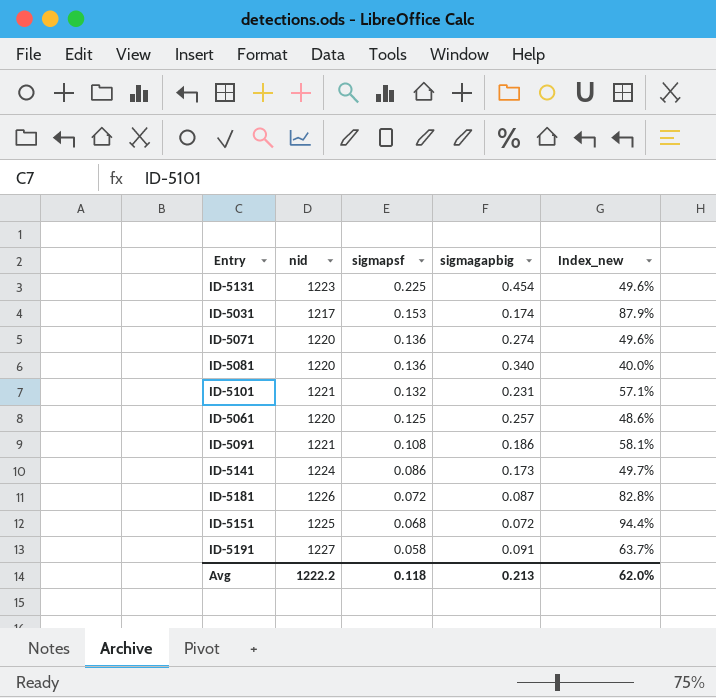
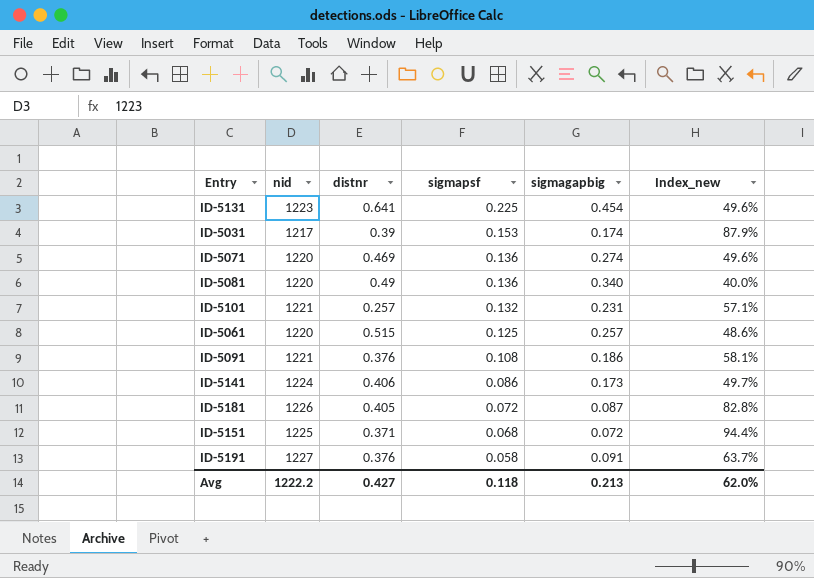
column distnr | position: none -> 3

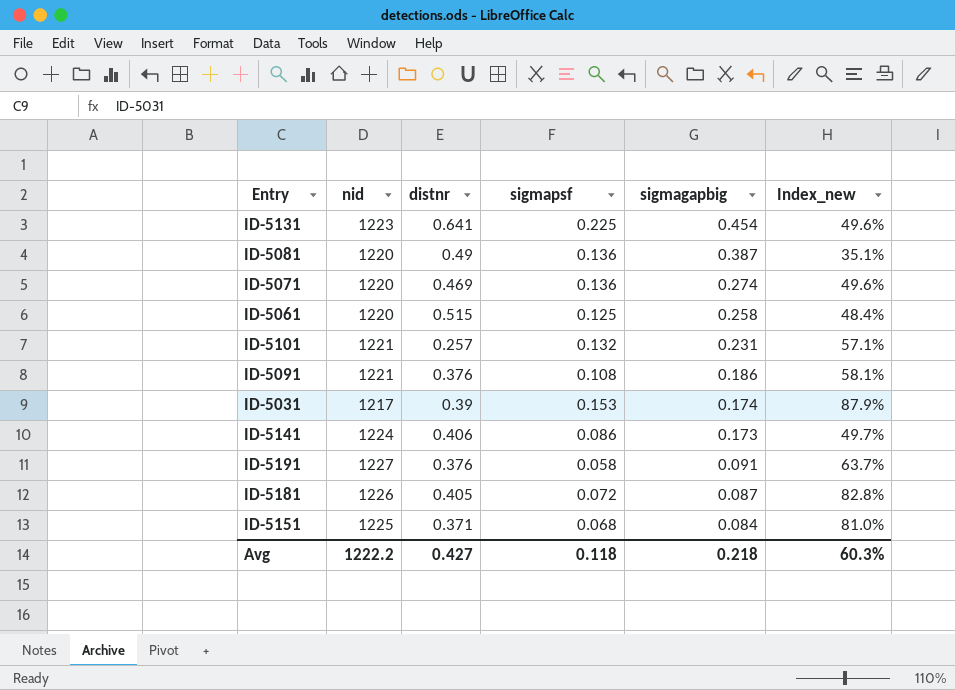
row order: sigmapsf descending -> sigmagapbig descending
ID-5081 | sigmagapbig: 0.340 -> 0.387
ID-5081 | Index_new: 40.0% -> 35.1%
ID-5061 | sigmagapbig: 0.257 -> 0.258
ID-5061 | Index_new: 48.6% -> 48.4%
ID-5151 | sigmagapbig: 0.072 -> 0.084
ID-5151 | Index_new: 94.4% -> 81.0%
Avg | sigmagapbig: 0.213 -> 0.218
Avg | Index_new: 62.0% -> 60.3%

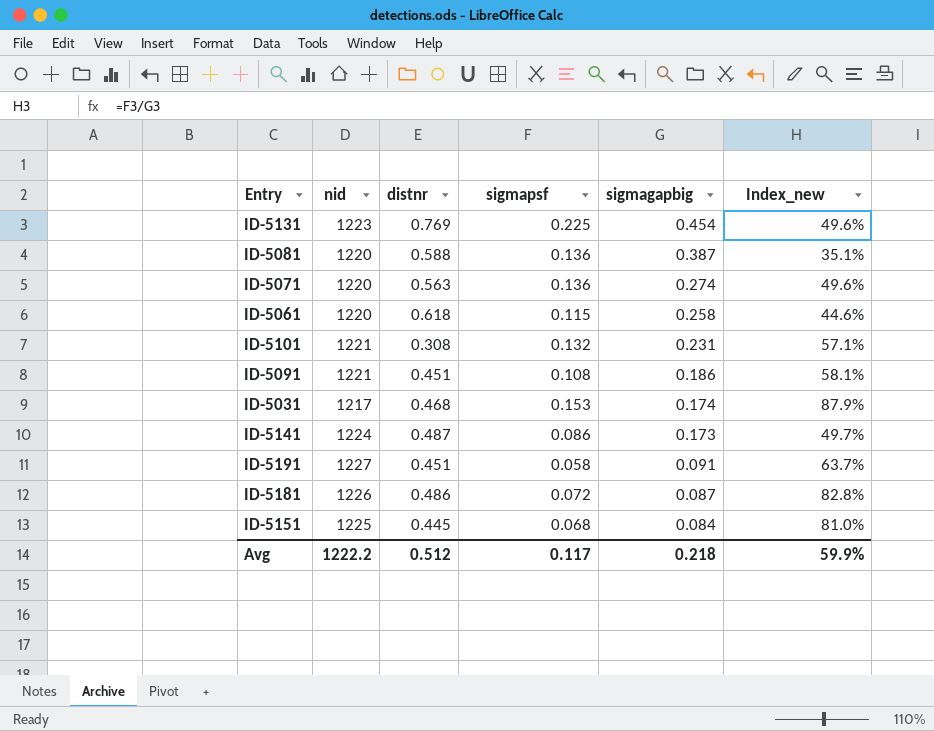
ID-5131 | distnr: 0.641 -> 0.769
ID-5081 | distnr: 0.49 -> 0.588
ID-5071 | distnr: 0.469 -> 0.563
ID-5061 | distnr: 0.515 -> 0.618
ID-5061 | sigmapsf: 0.125 -> 0.115
ID-5061 | Index_new: 48.4% -> 44.6%
ID-5101 | distnr: 0.257 -> 0.308
ID-5091 | distnr: 0.376 -> 0.451
ID-5031 | distnr: 0.39 -> 0.468
ID-5141 | distnr: 0.406 -> 0.487
ID-5191 | distnr: 0.376 -> 0.451
ID-5181 | distnr: 0.405 -> 0.486
ID-5151 | distnr: 0.371 -> 0.445
Avg | distnr: 0.427 -> 0.512
Avg | sigmapsf: 0.118 -> 0.117
Avg | Index_new: 60.3% -> 59.9%

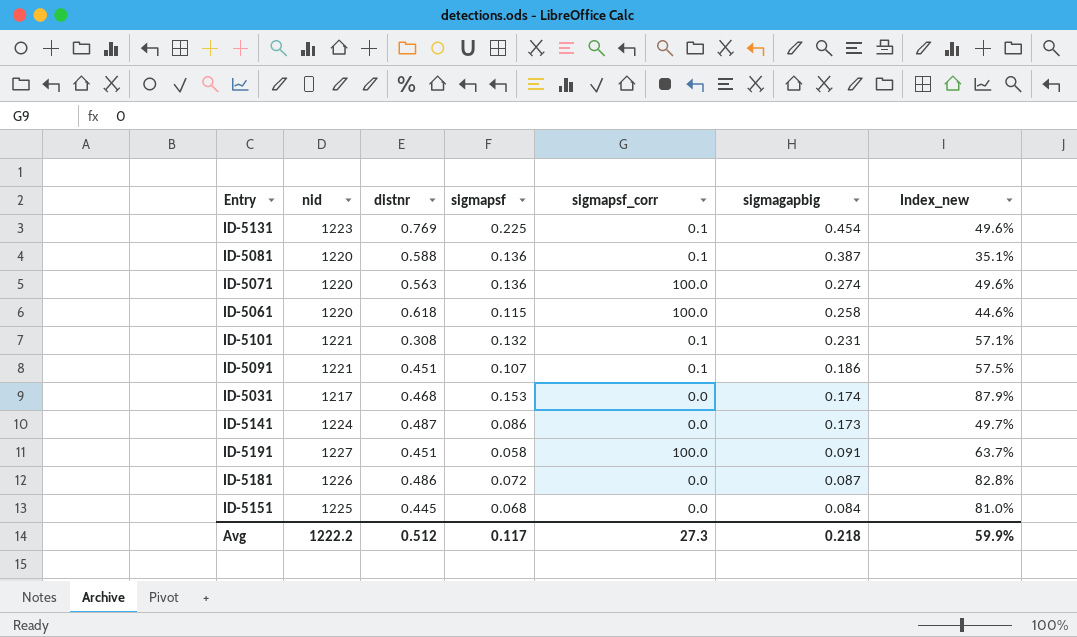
column sigmapsf_corr | position: none -> 5
ID-5091 | sigmapsf: 0.108 -> 0.107
ID-5091 | Index_new: 58.1% -> 57.5%

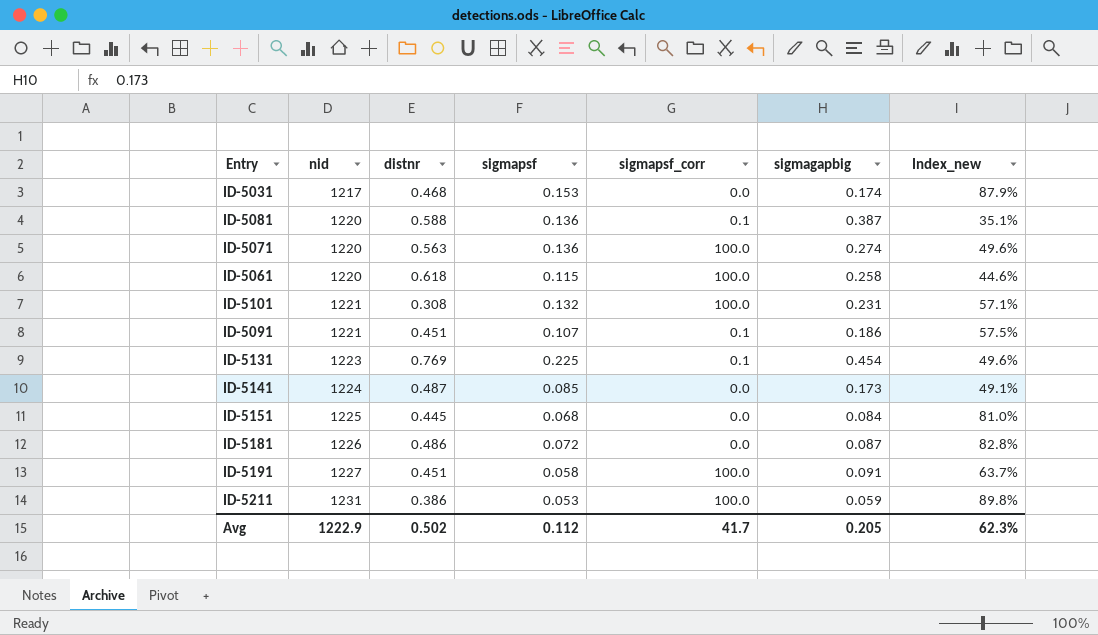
row order: sigmagapbig descending -> nid ascending
ID-5101 | sigmapsf_corr: 0.1 -> 100.0
ID-5141 | sigmapsf: 0.086 -> 0.085
ID-5141 | Index_new: 49.7% -> 49.1%
row ID-5211: none -> 1231 | 0.386 | 0.053 | 100.0 | 0.059 | 89.8%
Avg | nid: 1222.2 -> 1222.9
Avg | distnr: 0.512 -> 0.502
Avg | sigmapsf: 0.117 -> 0.112
Avg | sigmapsf_corr: 27.3 -> 41.7
Avg | sigmagapbig: 0.218 -> 0.205
Avg | Index_new: 59.9% -> 62.3%

